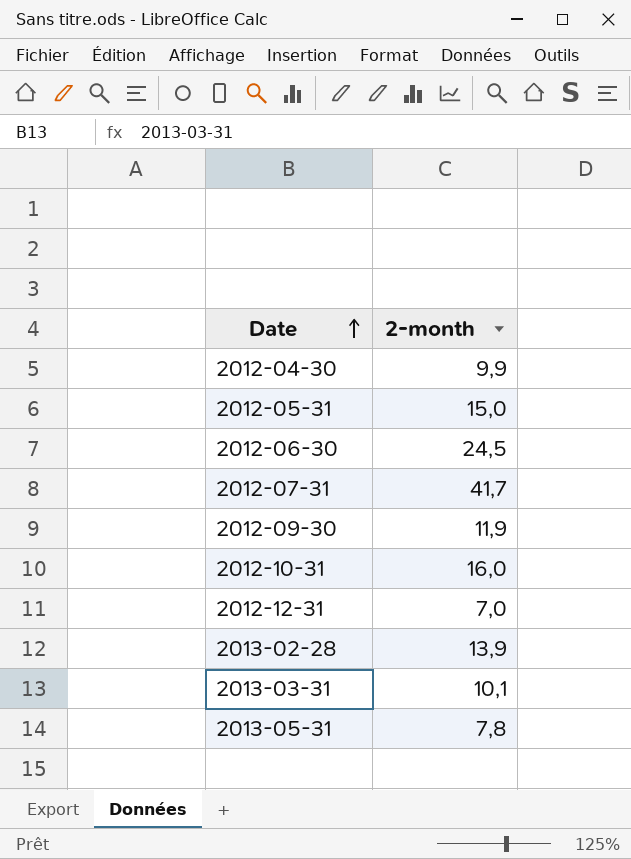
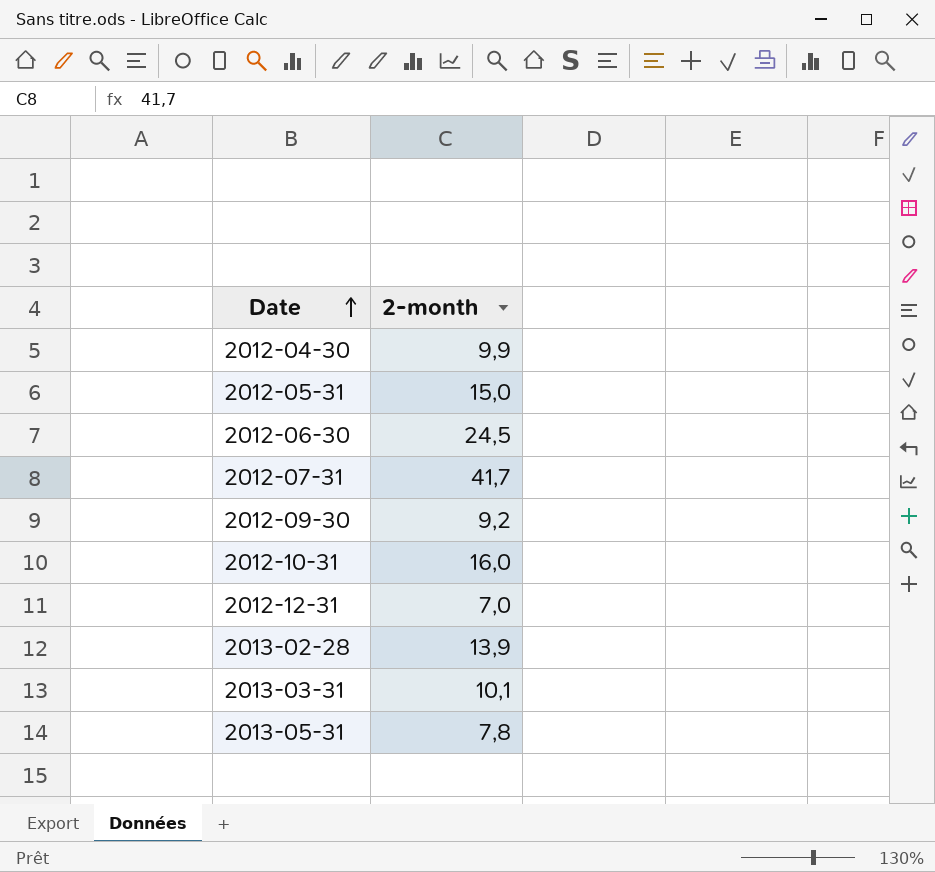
2012-09-30 | 2-month: 11,9 -> 9,2

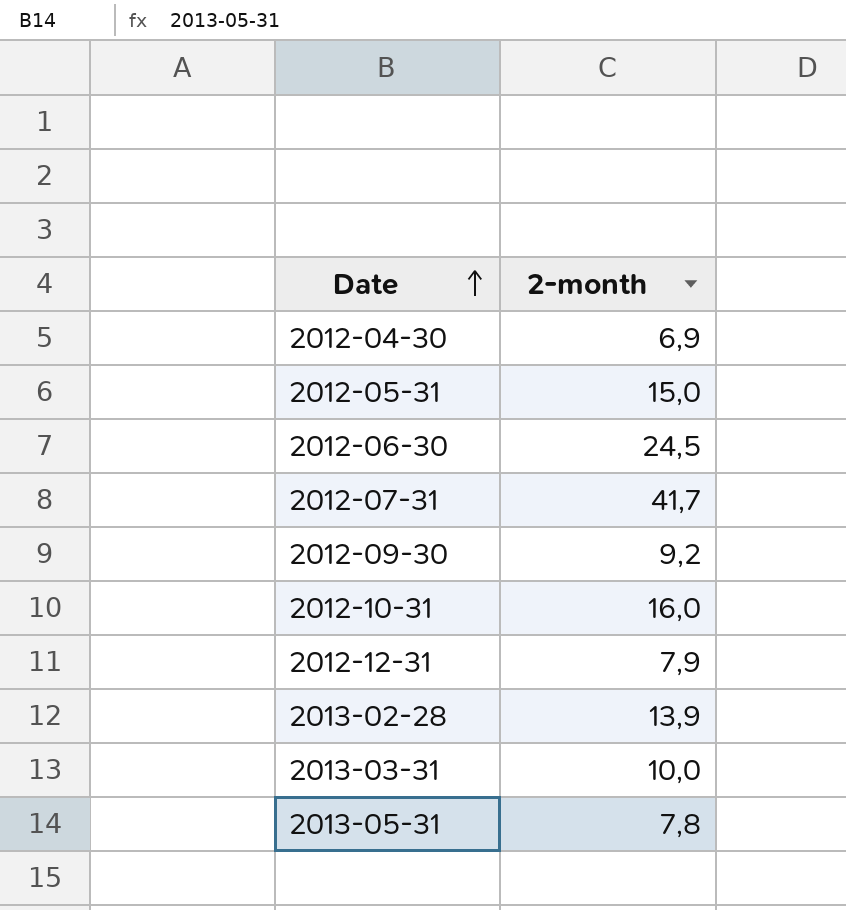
2012-04-30 | 2-month: 9,9 -> 6,9
2012-12-31 | 2-month: 7,0 -> 7,9
2013-03-31 | 2-month: 10,1 -> 10,0

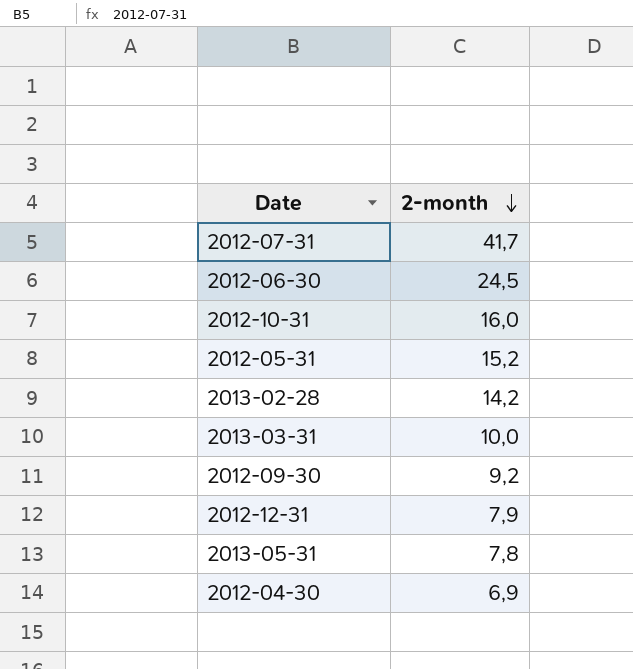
row order: Date ascending -> 2-month descending
2012-05-31 | 2-month: 15,0 -> 15,2
2013-02-28 | 2-month: 13,9 -> 14,2

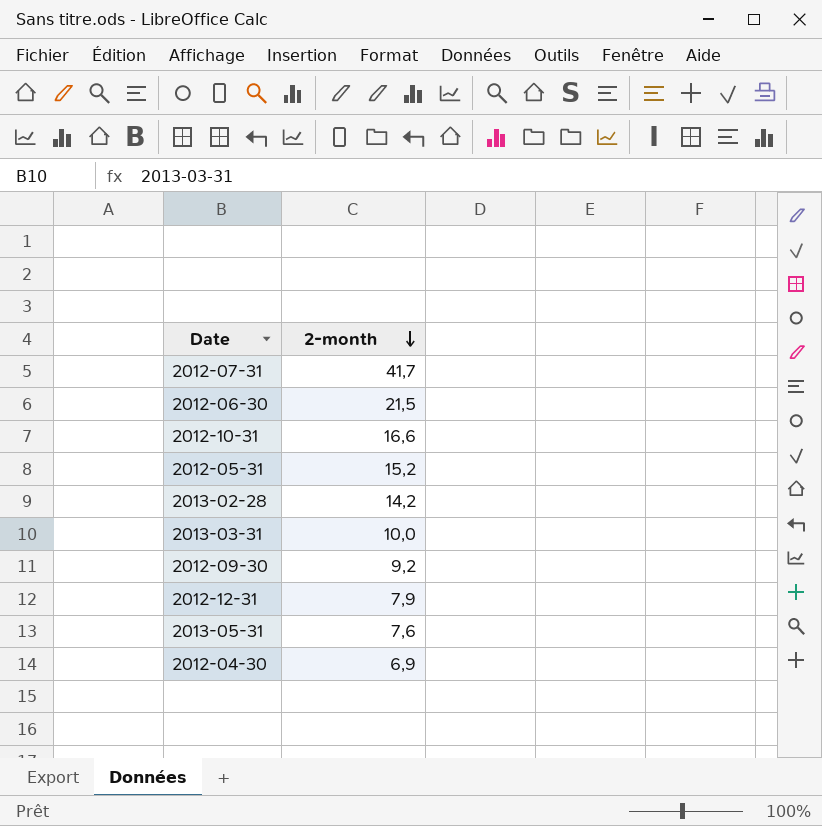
2012-06-30 | 2-month: 24,5 -> 21,5
2012-10-31 | 2-month: 16,0 -> 16,6
2013-05-31 | 2-month: 7,8 -> 7,6

